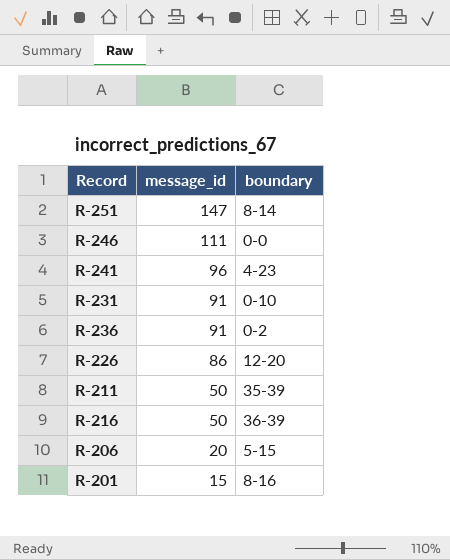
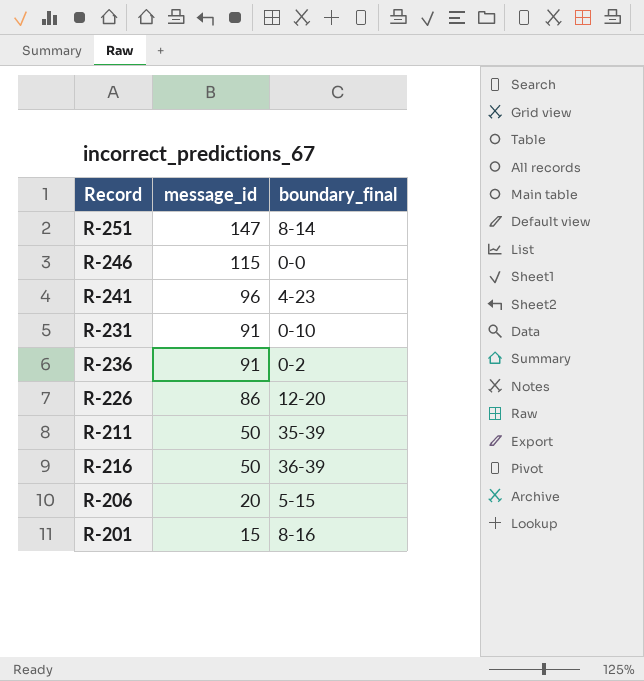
column name: boundary -> boundary_final
R-246 | message_id: 111 -> 115

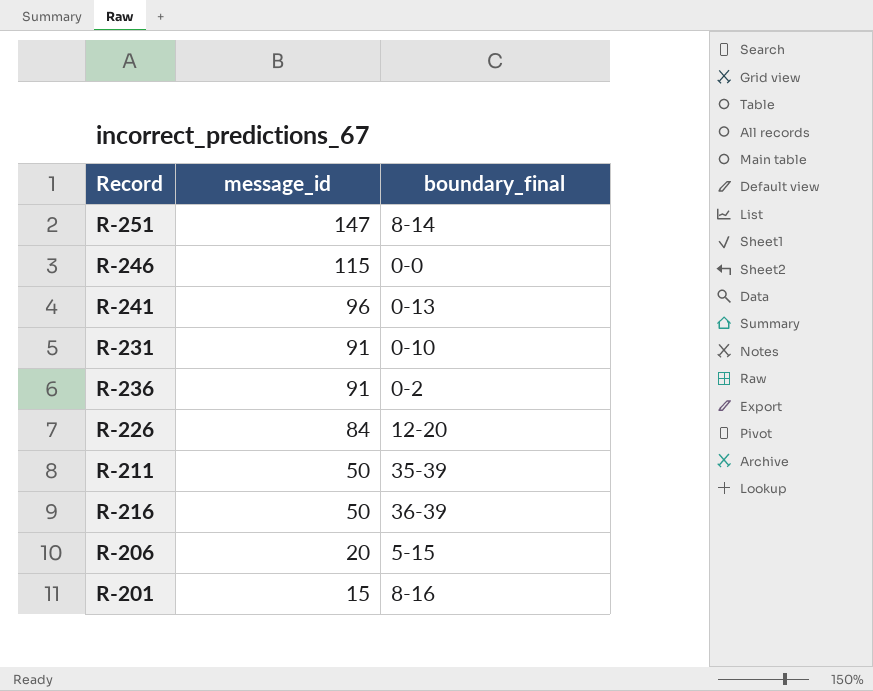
R-241 | boundary_final: 4-23 -> 0-13
R-226 | message_id: 86 -> 84

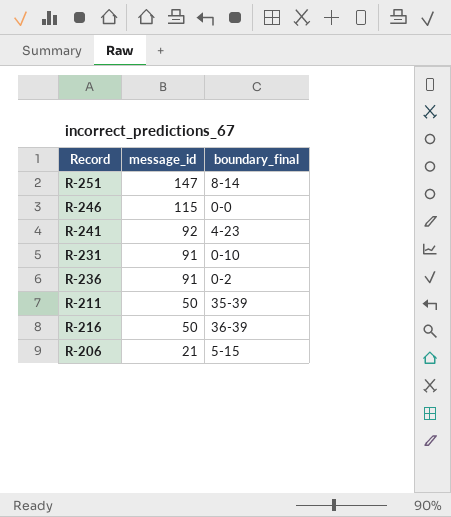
row R-226: 84 | 12-20 -> none
row R-201: 15 | 8-16 -> none
R-241 | message_id: 96 -> 92
R-241 | boundary_final: 0-13 -> 4-23
R-206 | message_id: 20 -> 21

